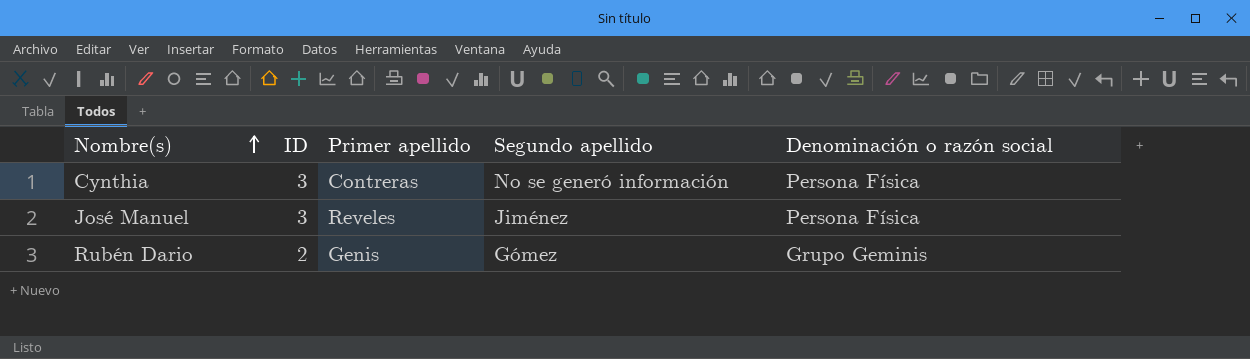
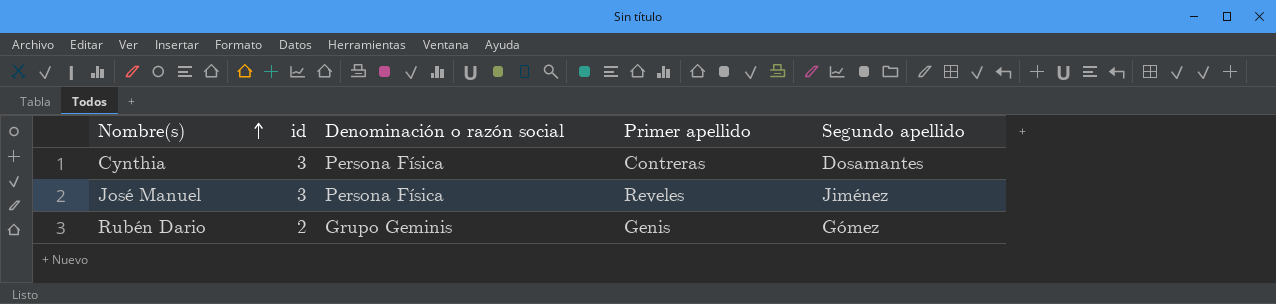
column name: ID -> id
column Denominación o razón social | position: 5 -> 3
Cynthia | Segundo apellido: No se generó información -> Dosamantes

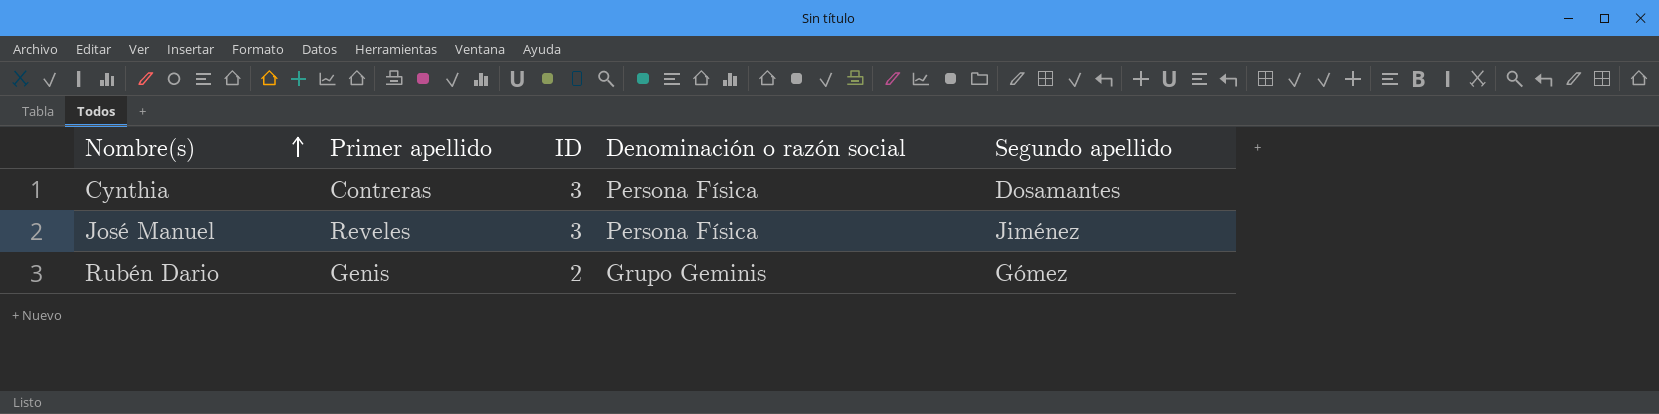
column Primer apellido | position: 4 -> 2
column name: id -> ID

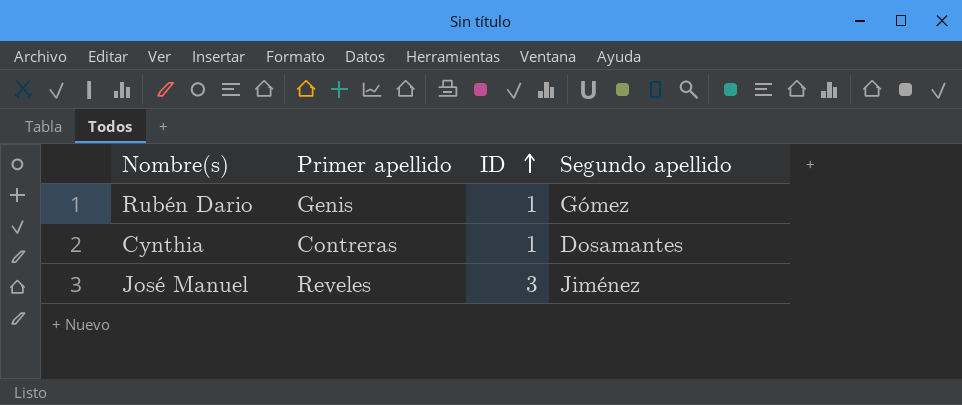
row order: Nombre(s) ascending -> ID ascending
column Denominación o razón social | position: 4 -> none
Rubén Dario | ID: 2 -> 1
Cynthia | ID: 3 -> 1

